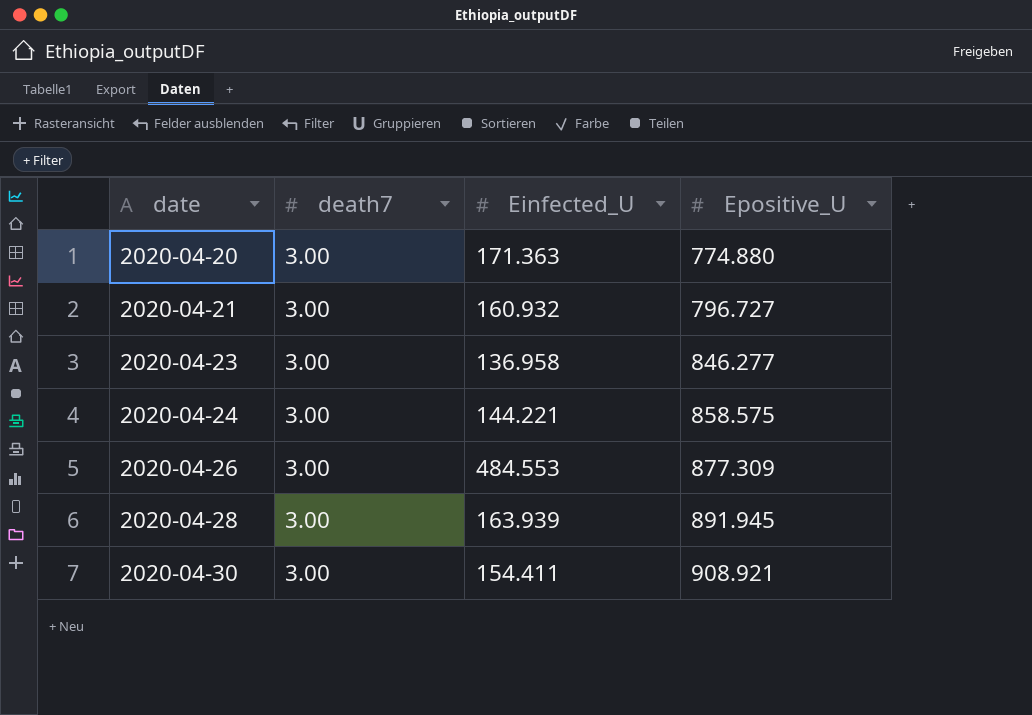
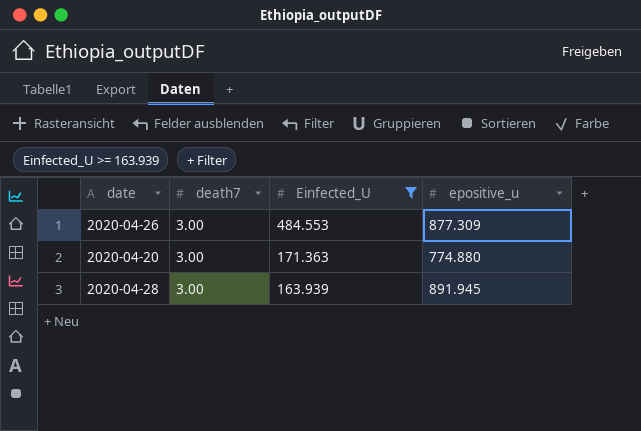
filter: none -> Einfected_U >= 163.939
row order: date ascending -> Einfected_U descending
column name: Epositive_U -> epositive_u

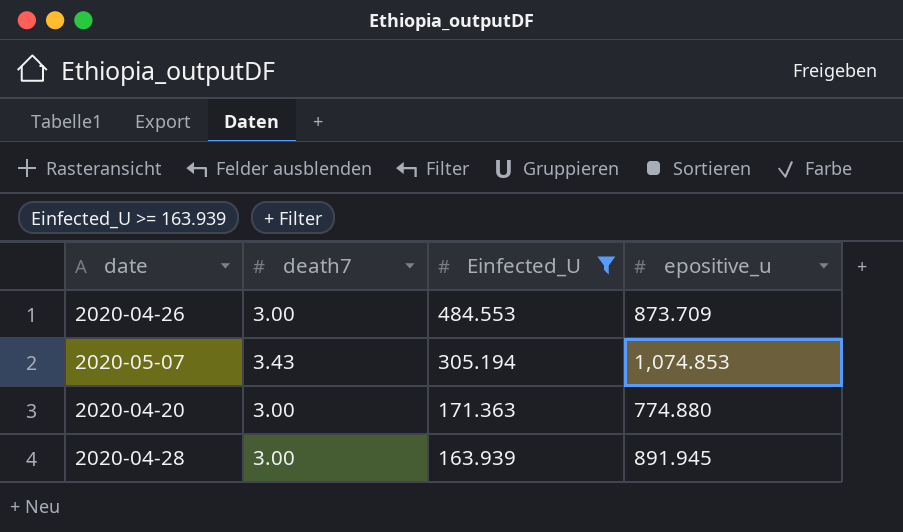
2020-04-26 | epositive_u: 877.309 -> 873.709
row 2020-05-07: none -> 3.43 | 305.194 | 1,074.853

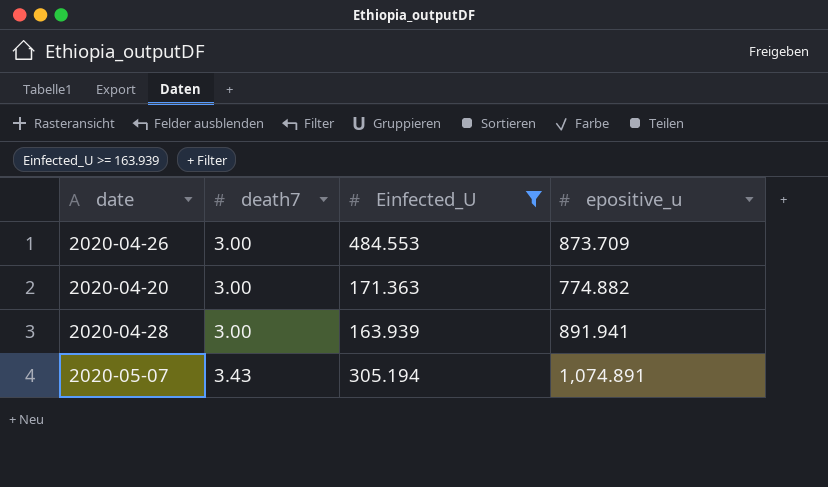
row order: Einfected_U descending -> death7 ascending
2020-04-20 | epositive_u: 774.880 -> 774.882
2020-04-28 | epositive_u: 891.945 -> 891.941
2020-05-07 | epositive_u: 1,074.853 -> 1,074.891

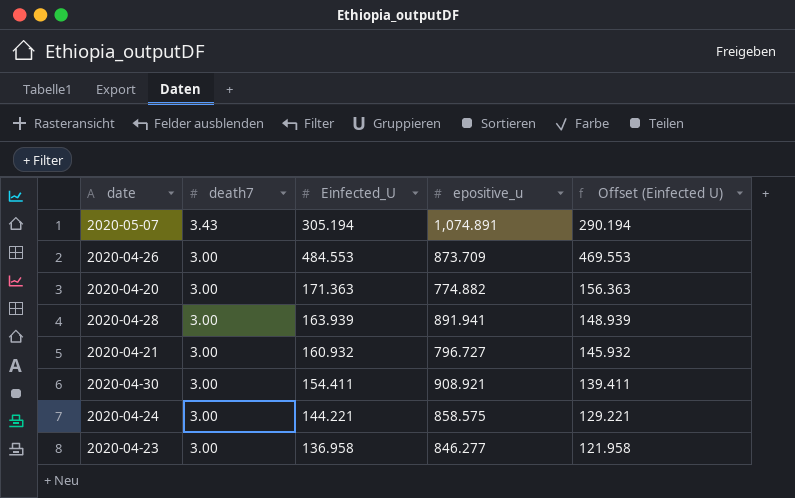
filter: Einfected_U >= 163.939 -> none
row order: death7 ascending -> death7 descending
column Offset (Einfected U) | formula: none -> [Einfected_U] - 15

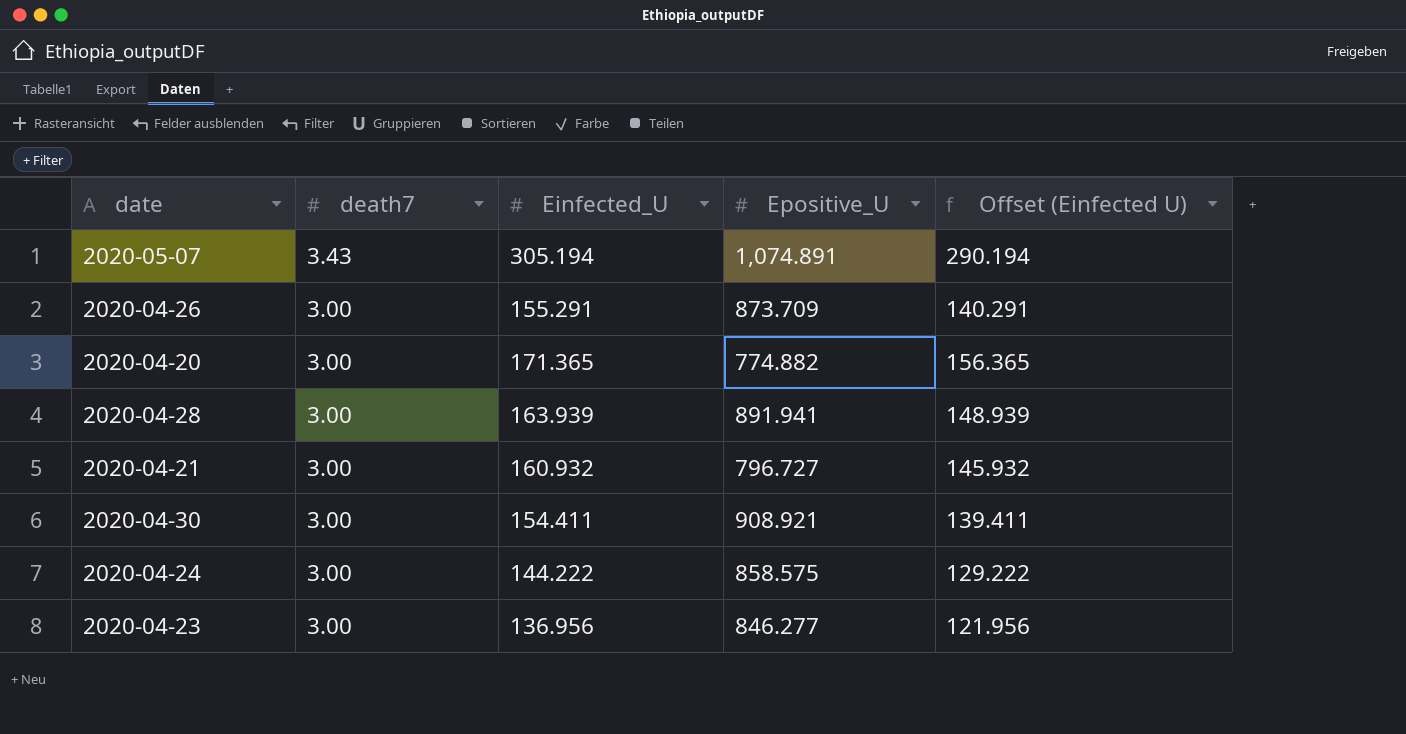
column name: epositive_u -> Epositive_U
2020-04-26 | Einfected_U: 484.553 -> 155.291
2020-04-26 | Offset (Einfected U): 469.553 -> 140.291
2020-04-20 | Einfected_U: 171.363 -> 171.365
2020-04-20 | Offset (Einfected U): 156.363 -> 156.365
2020-04-24 | Einfected_U: 144.221 -> 144.222
2020-04-24 | Offset (Einfected U): 129.221 -> 129.222
2020-04-23 | Einfected_U: 136.958 -> 136.956
2020-04-23 | Offset (Einfected U): 121.958 -> 121.956

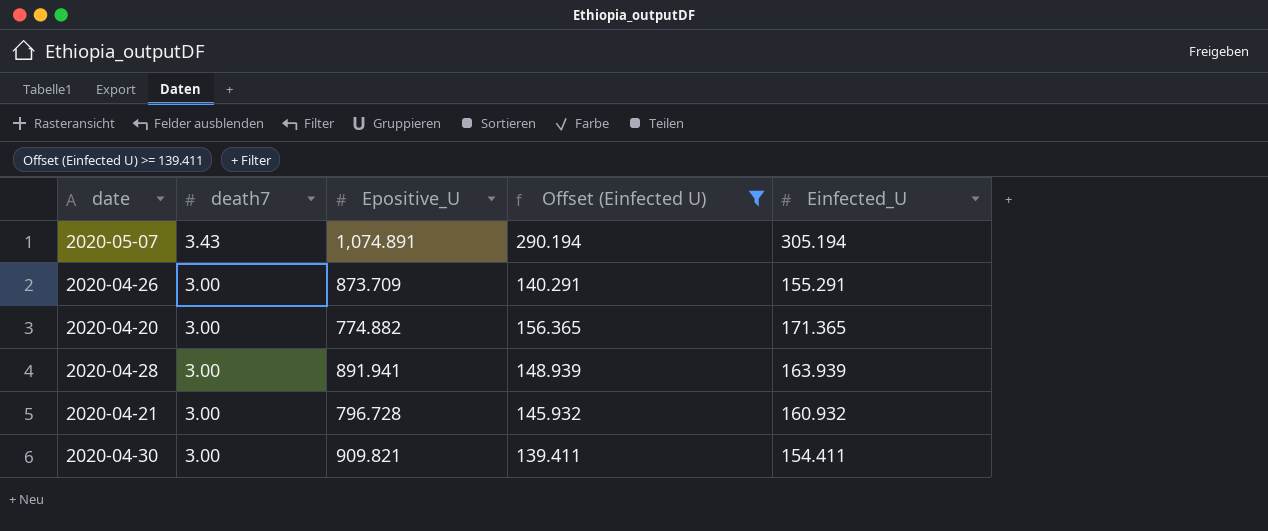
filter: none -> Offset (Einfected U) >= 139.411
column Einfected_U | position: 3 -> 5
2020-04-21 | Epositive_U: 796.727 -> 796.728
2020-04-30 | Epositive_U: 908.921 -> 909.821

